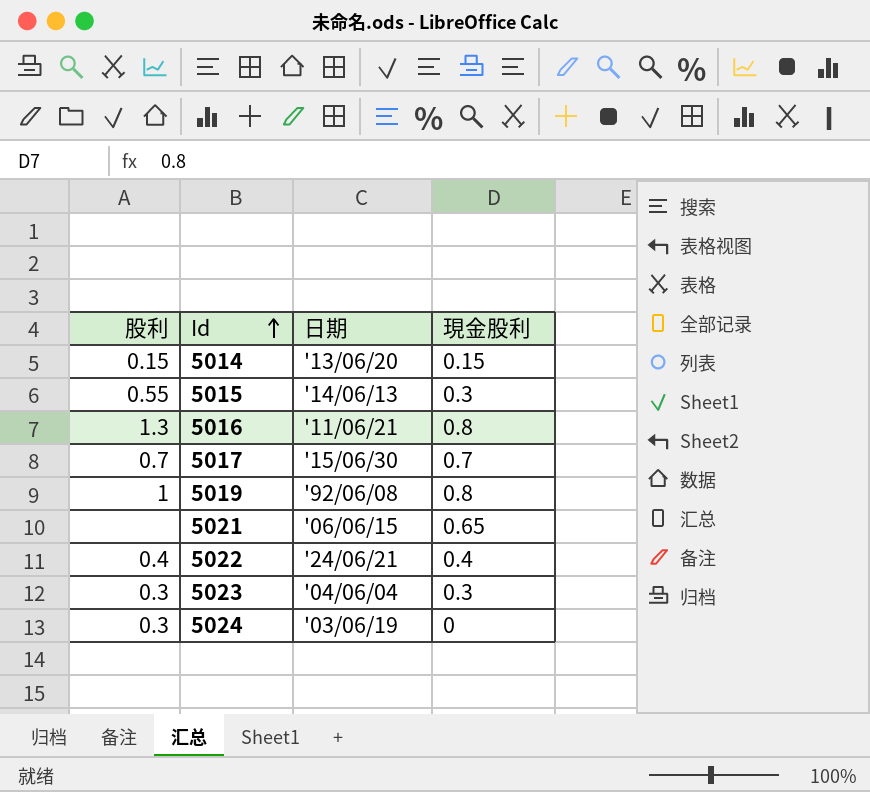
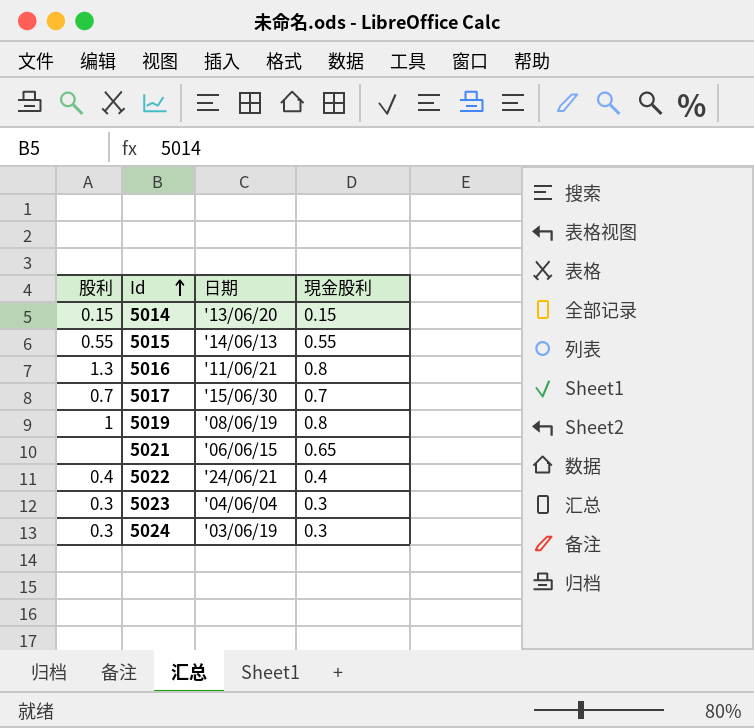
5015 | 現金股利: 0.3 -> 0.55
5019 | 日期: '92/06/08 -> '08/06/19
5024 | 現金股利: 0 -> 0.3

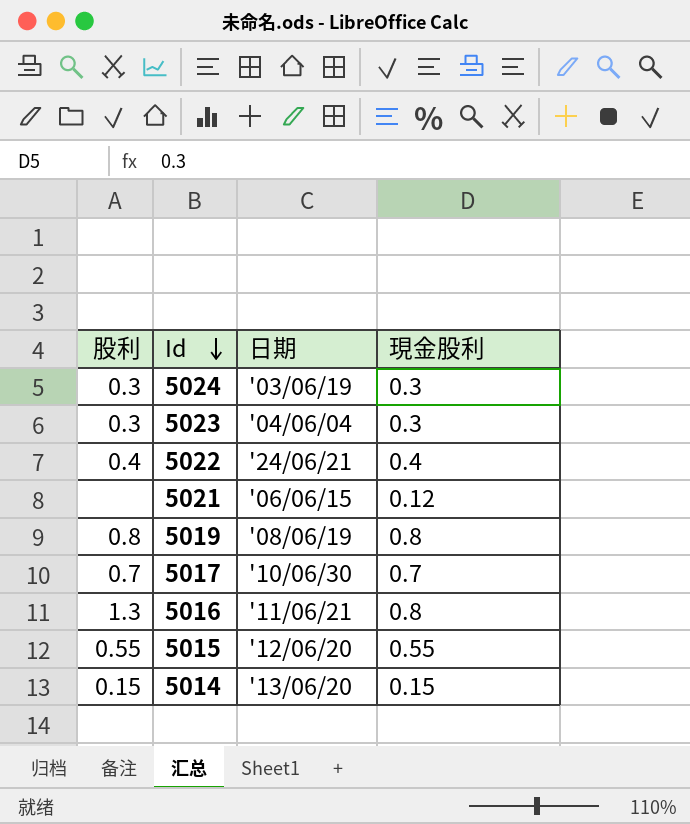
row order: Id ascending -> Id descending
5021 | 現金股利: 0.65 -> 0.12
5019 | 股利: 1 -> 0.8
5017 | 日期: '15/06/30 -> '10/06/30
5015 | 日期: '14/06/13 -> '12/06/20

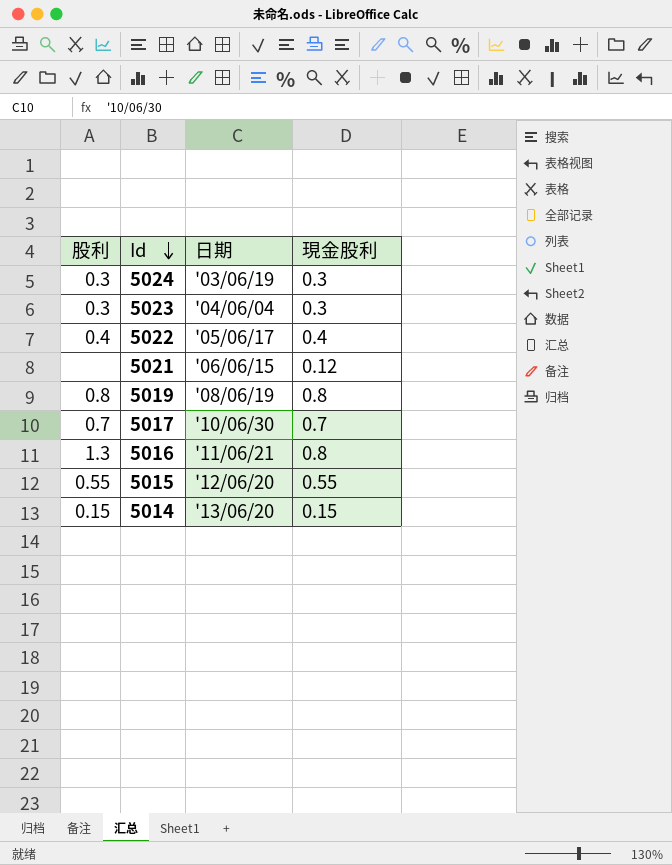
5022 | 日期: '24/06/21 -> '05/06/17

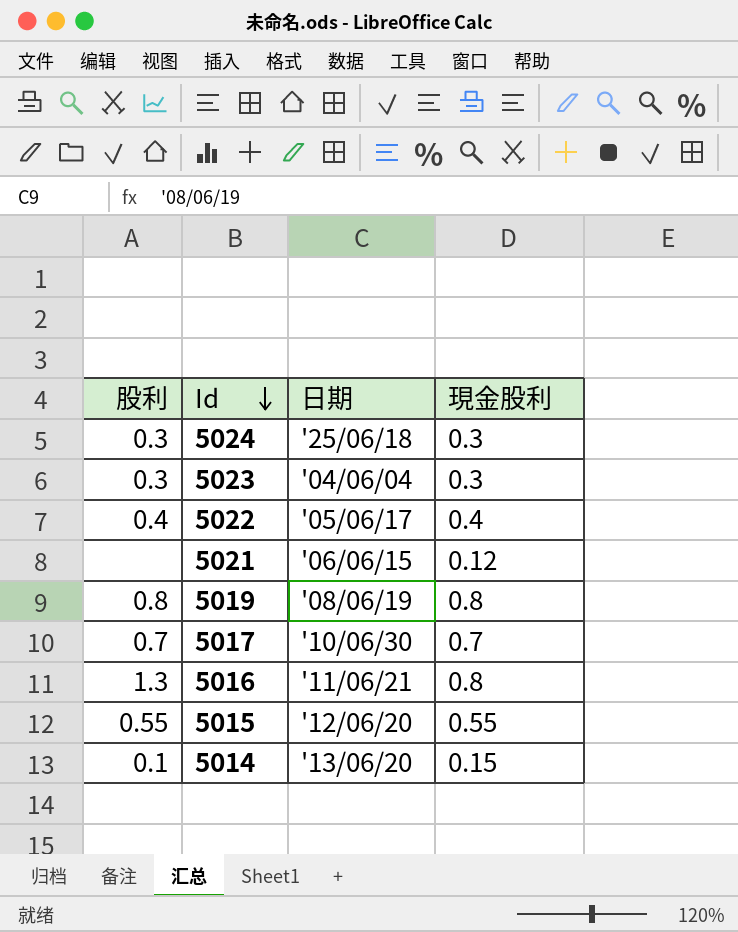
5024 | 日期: '03/06/19 -> '25/06/18
5014 | 股利: 0.15 -> 0.1

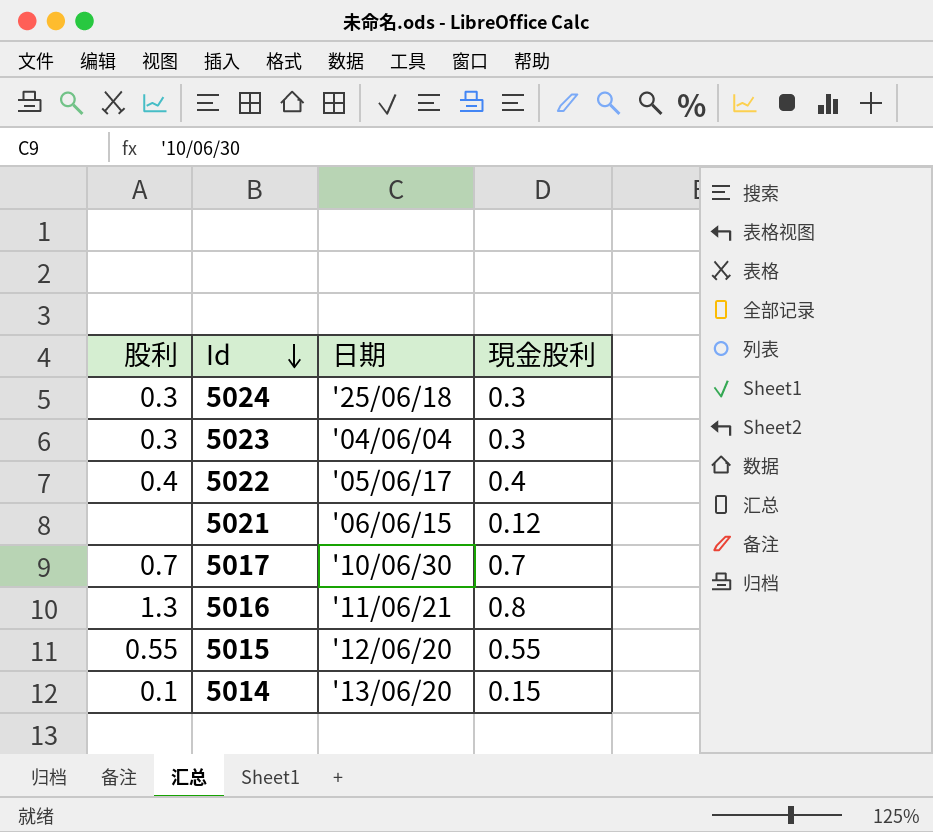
row 5019: 0.8 | '08/06/19 | 0.8 -> none

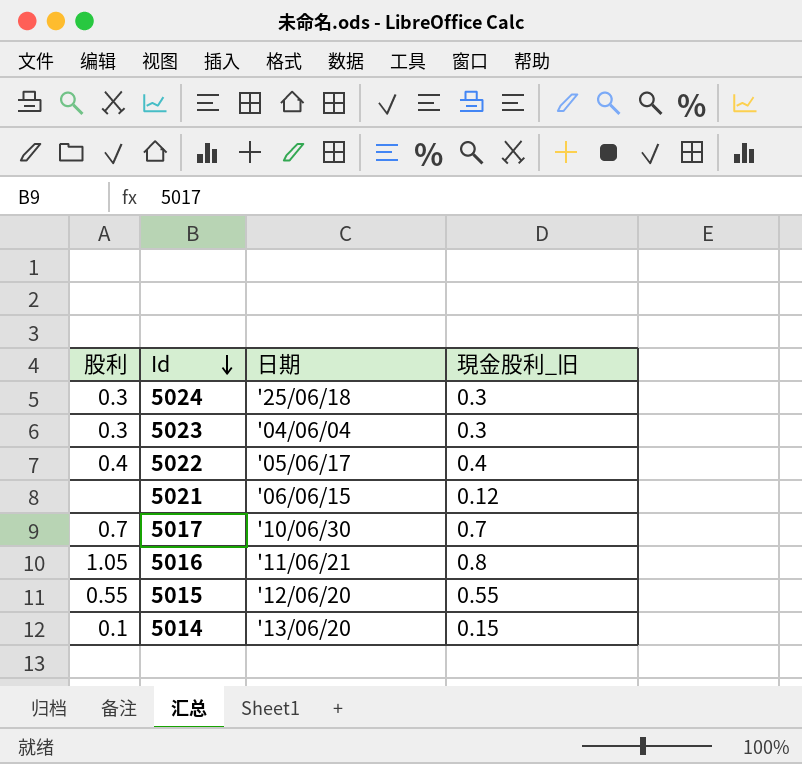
column name: 現金股利 -> 現金股利_旧
5016 | 股利: 1.3 -> 1.05

